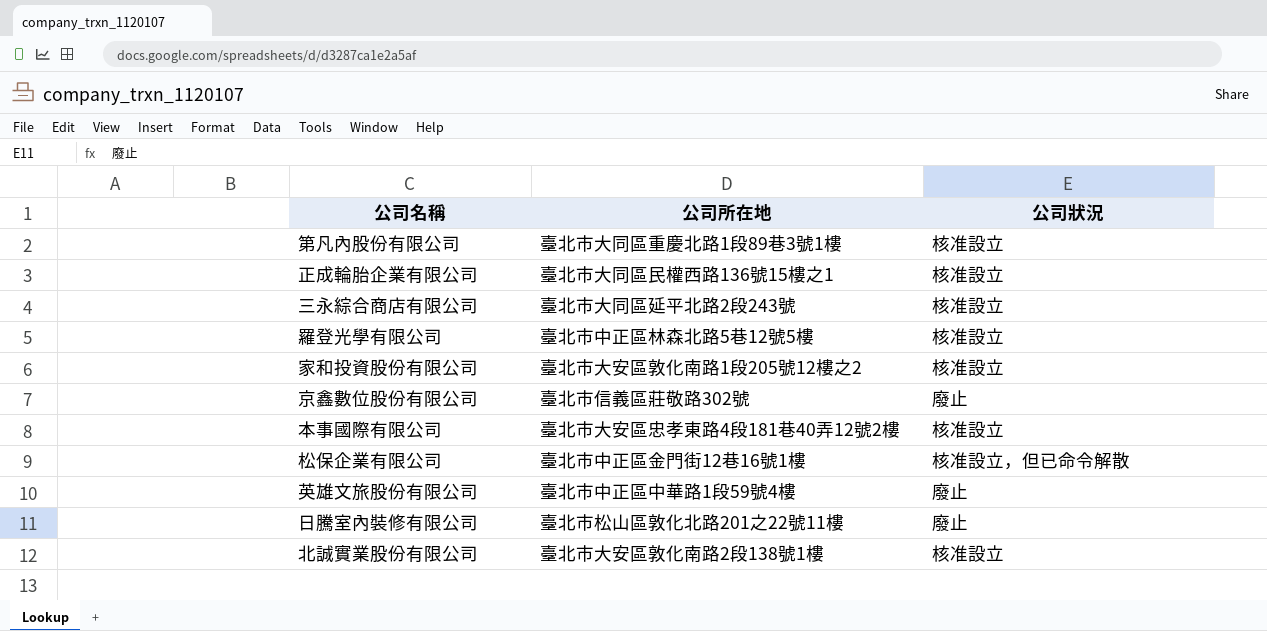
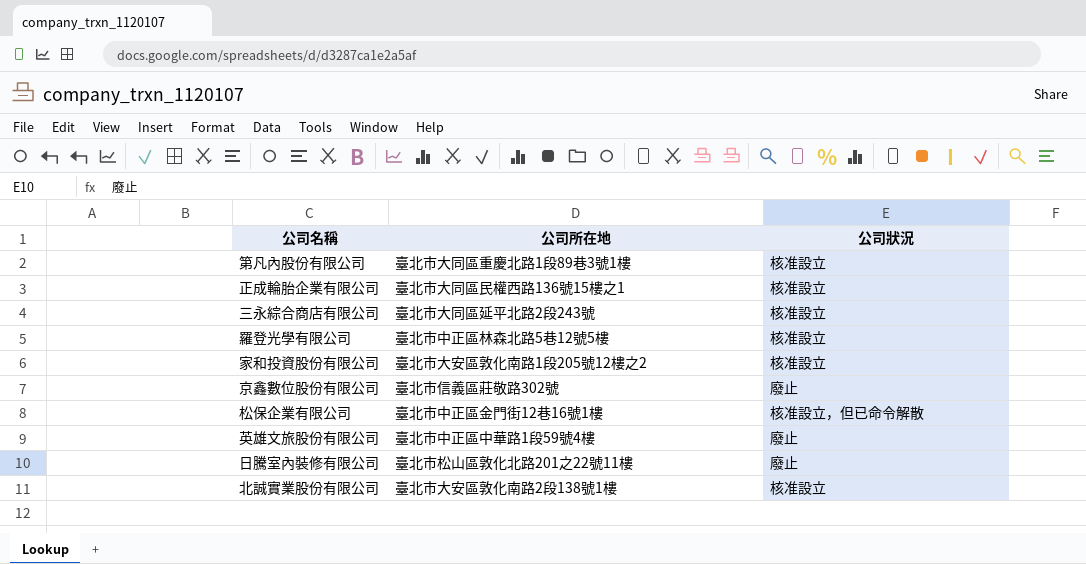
row 本事國際有限公司: 臺北市大安區忠孝東路4段181巷40弄12號2樓 | 核准設立 -> none

